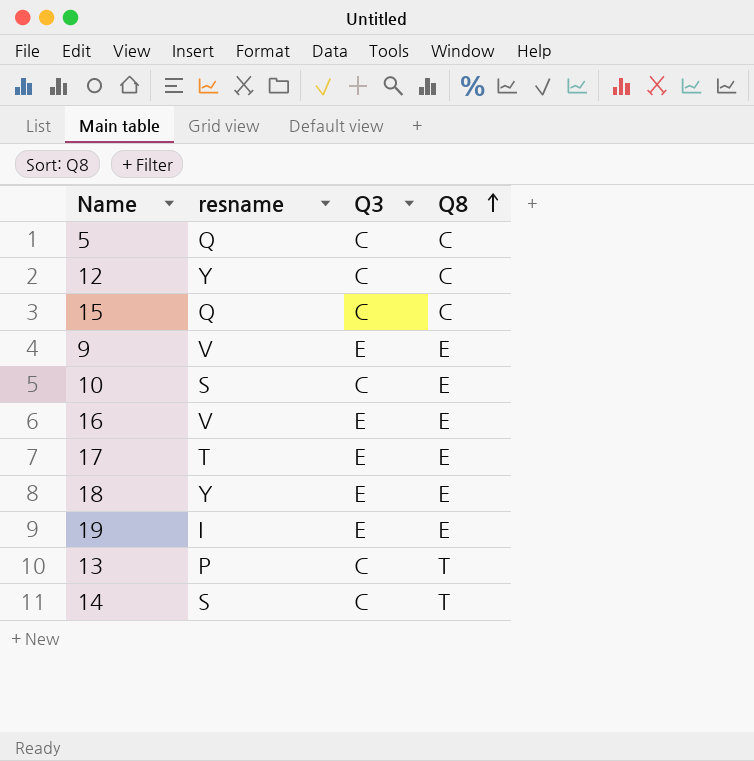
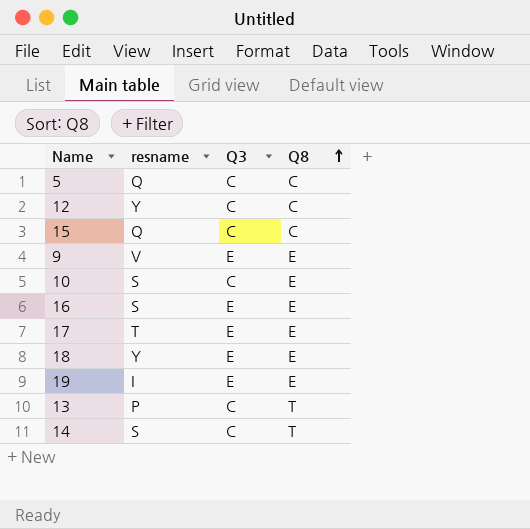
16 | resname: V -> S

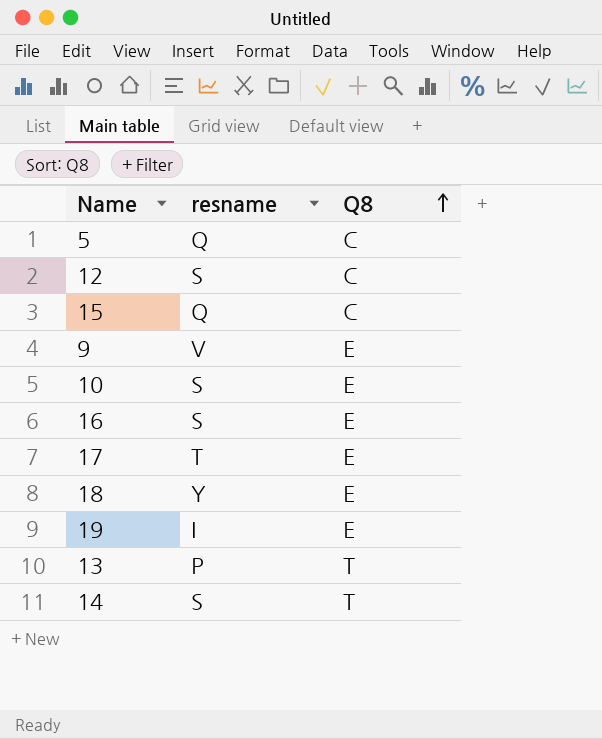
column Q3 | position: 3 -> none
12 | resname: Y -> S

